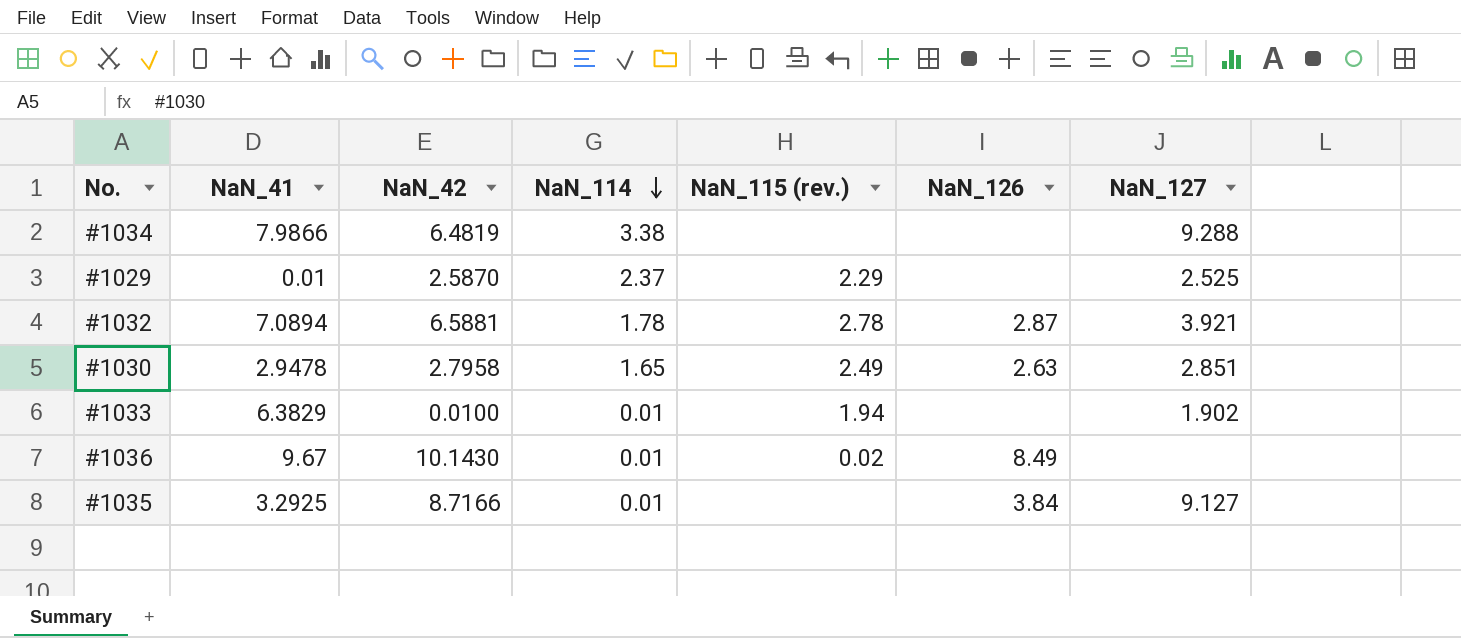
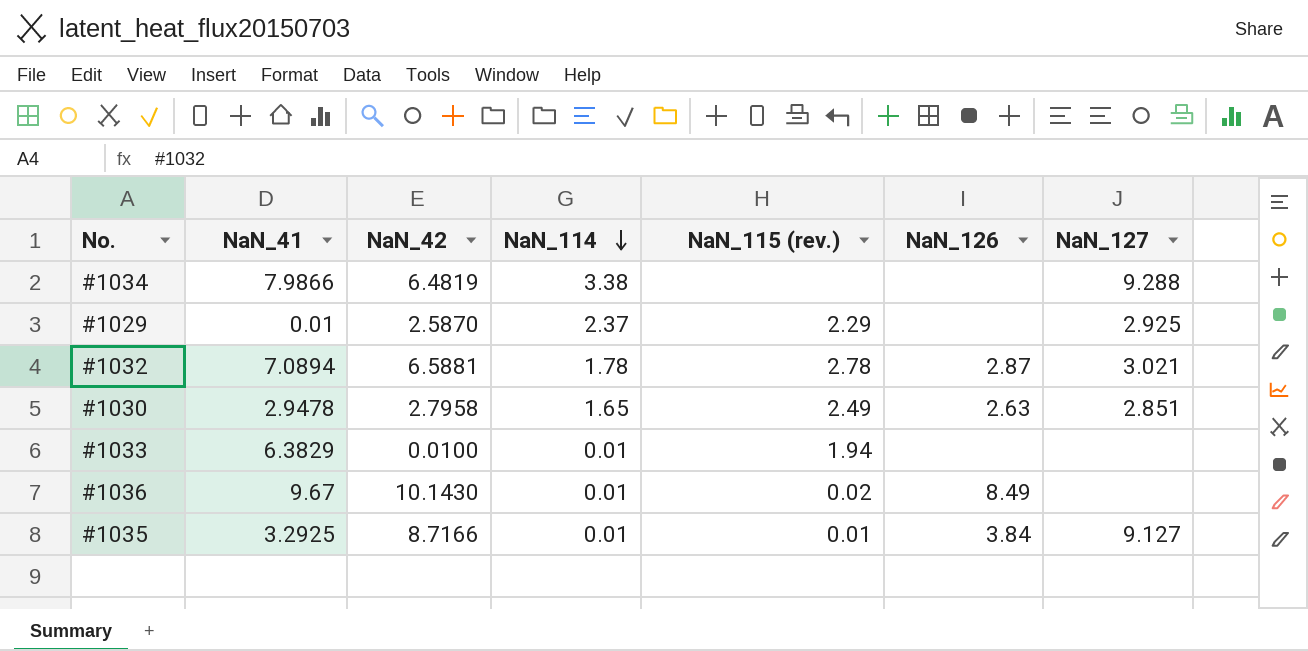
#1029 | NaN_127: 2.525 -> 2.925
#1032 | NaN_127: 3.921 -> 3.021
#1033 | NaN_127: 1.902 -> none
#1035 | NaN_115 (rev.): none -> 0.01

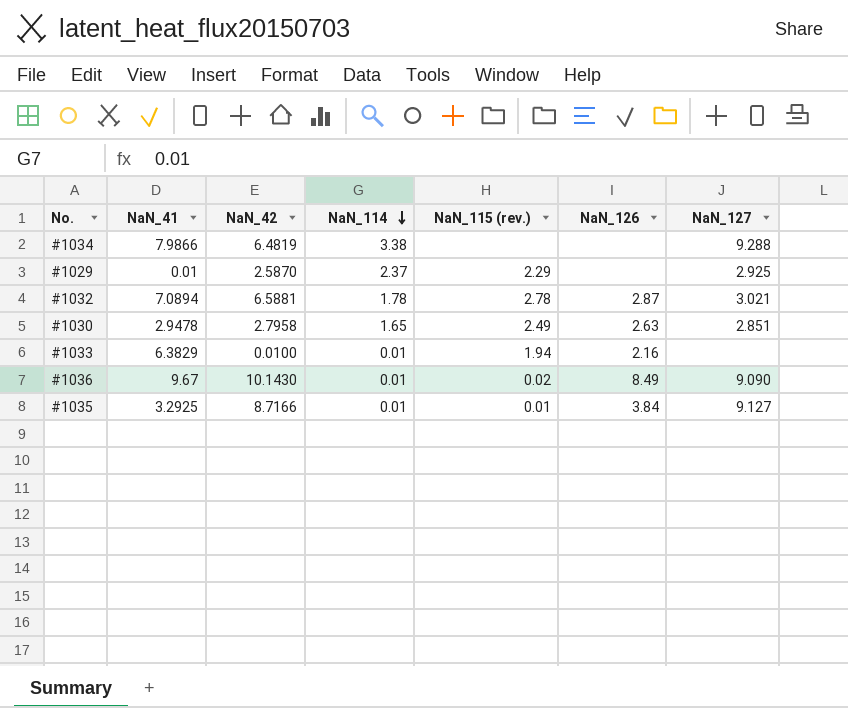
#1033 | NaN_126: none -> 2.16
#1036 | NaN_127: none -> 9.090

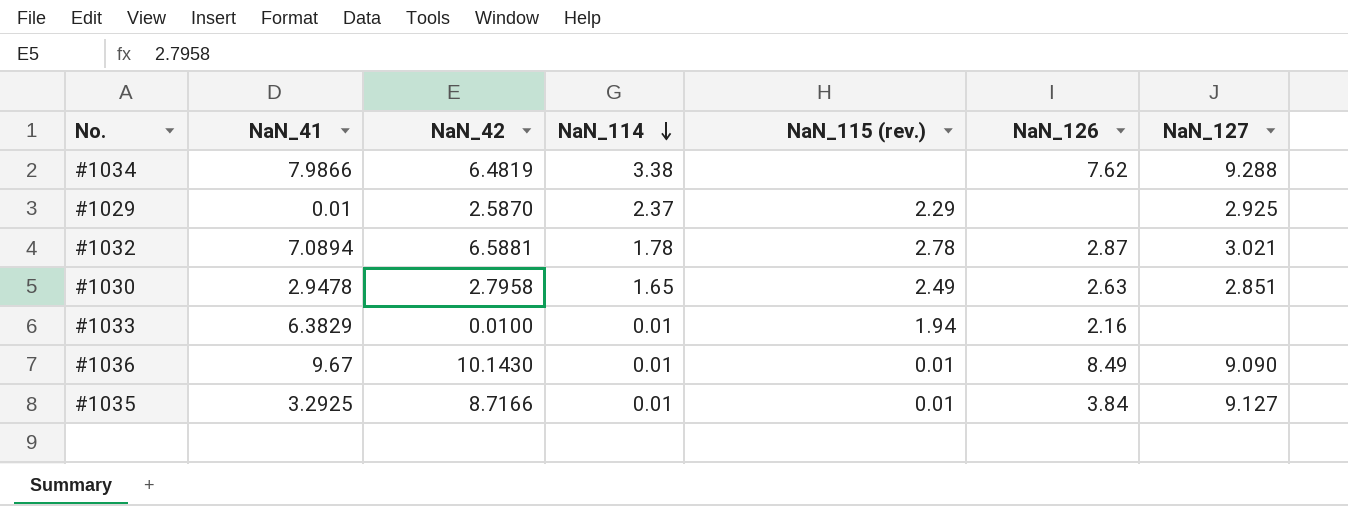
#1034 | NaN_126: none -> 7.62
#1036 | NaN_115 (rev.): 0.02 -> 0.01

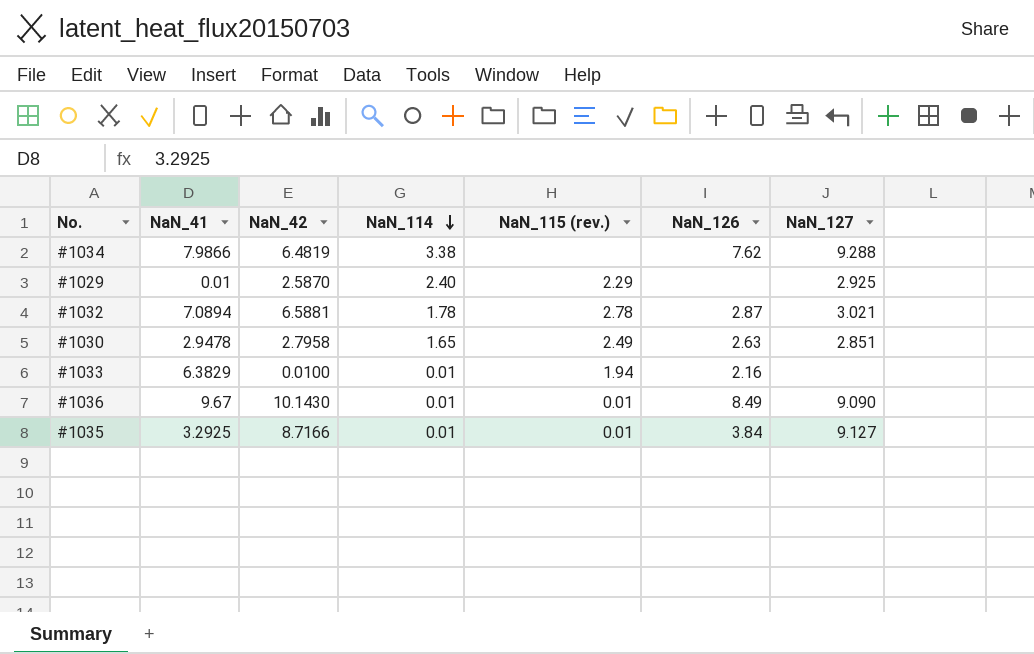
#1029 | NaN_114: 2.37 -> 2.40

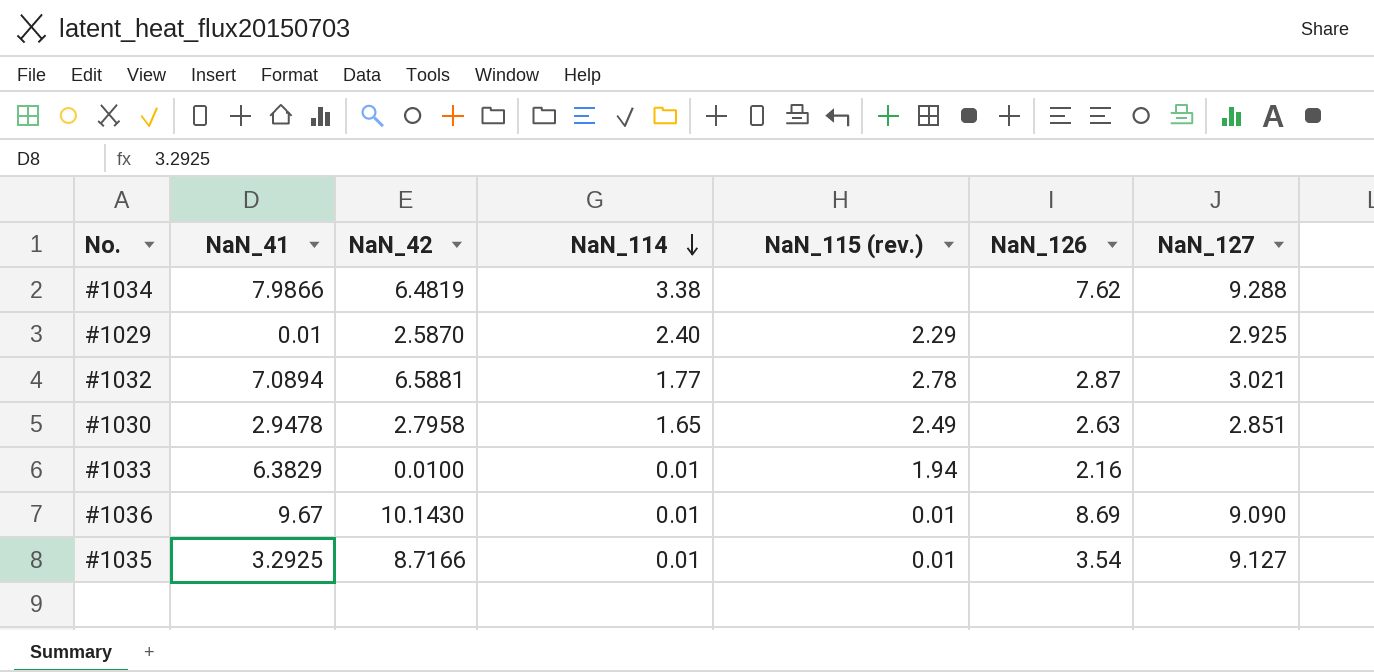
#1032 | NaN_114: 1.78 -> 1.77
#1036 | NaN_126: 8.49 -> 8.69
#1035 | NaN_126: 3.84 -> 3.54

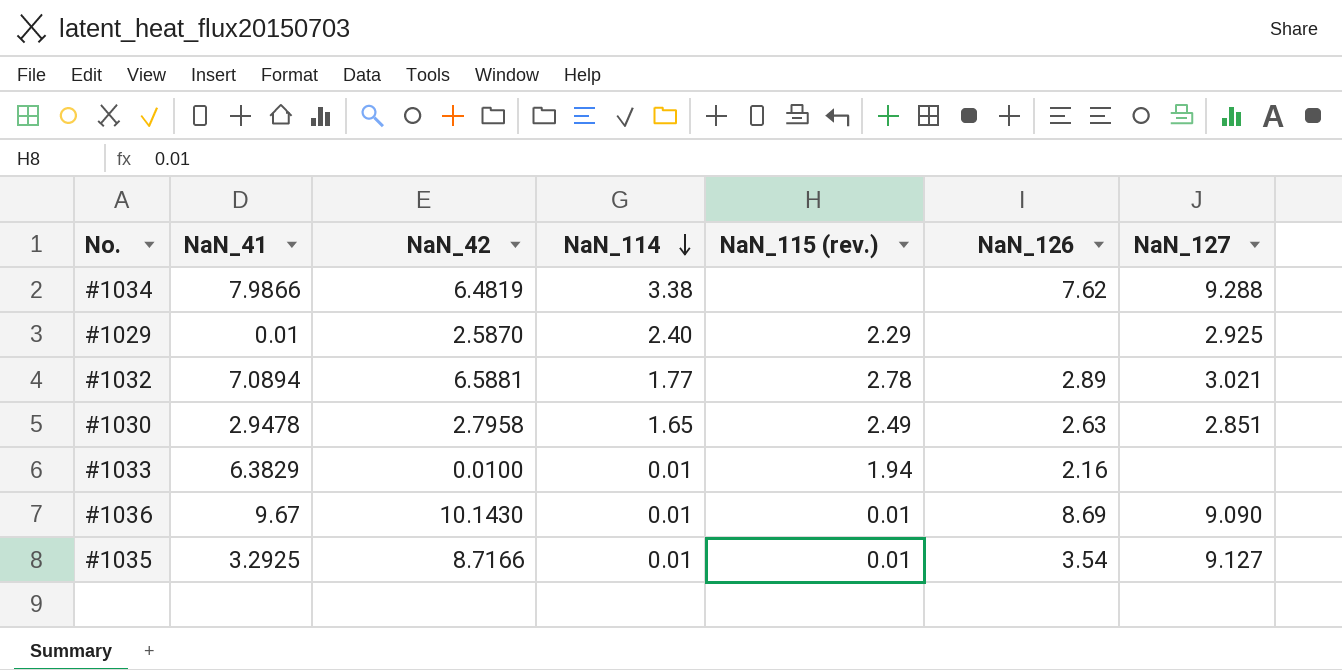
#1032 | NaN_126: 2.87 -> 2.89

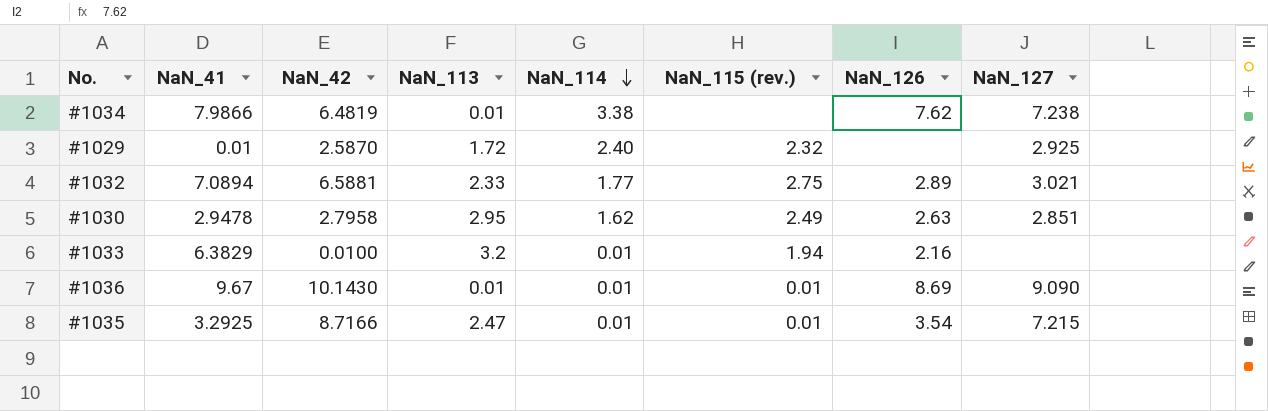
column NaN_113 | position: none -> 4
#1034 | NaN_127: 9.288 -> 7.238
#1029 | NaN_115 (rev.): 2.29 -> 2.32
#1032 | NaN_115 (rev.): 2.78 -> 2.75
#1030 | NaN_114: 1.65 -> 1.62
#1035 | NaN_127: 9.127 -> 7.215

